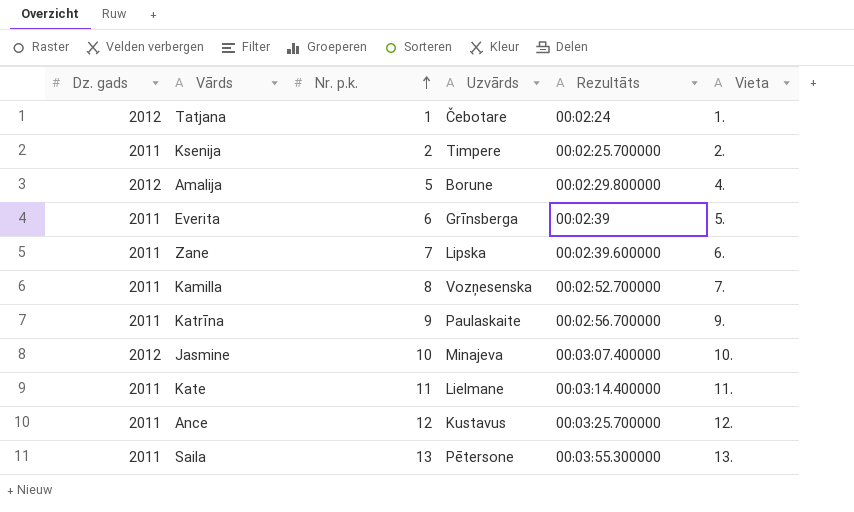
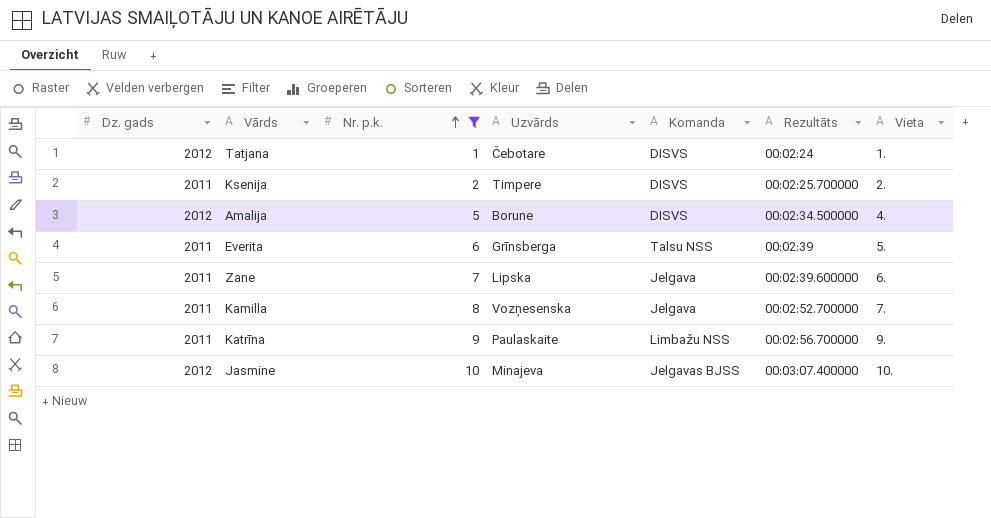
filter: none -> Nr. p.k. <= 10
column Komanda | position: none -> 5
Amalija | Rezultāts: 00:02:29.800000 -> 00:02:34.500000

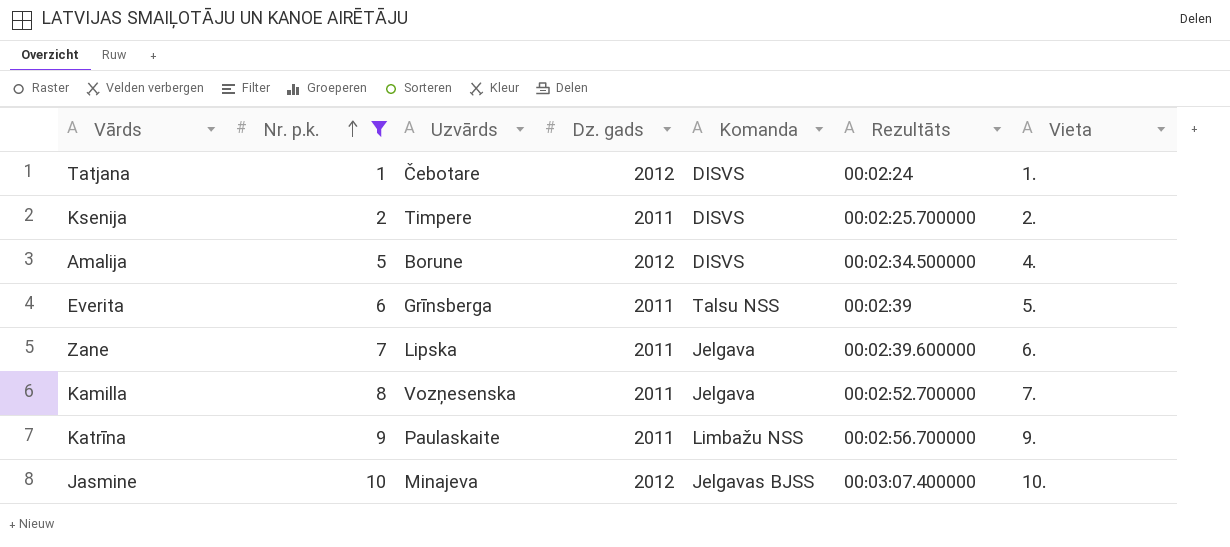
column Dz. gads | position: 1 -> 4

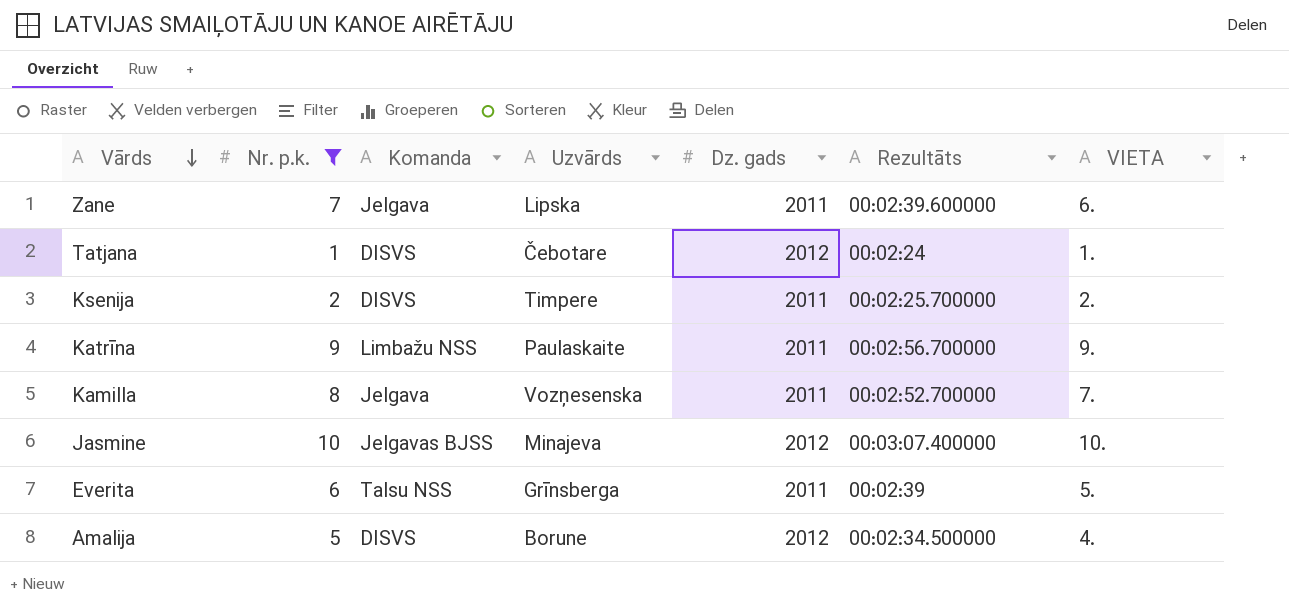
row order: Nr. p.k. ascending -> Vārds descending
column Komanda | position: 5 -> 3
column name: Vieta -> VIETA

